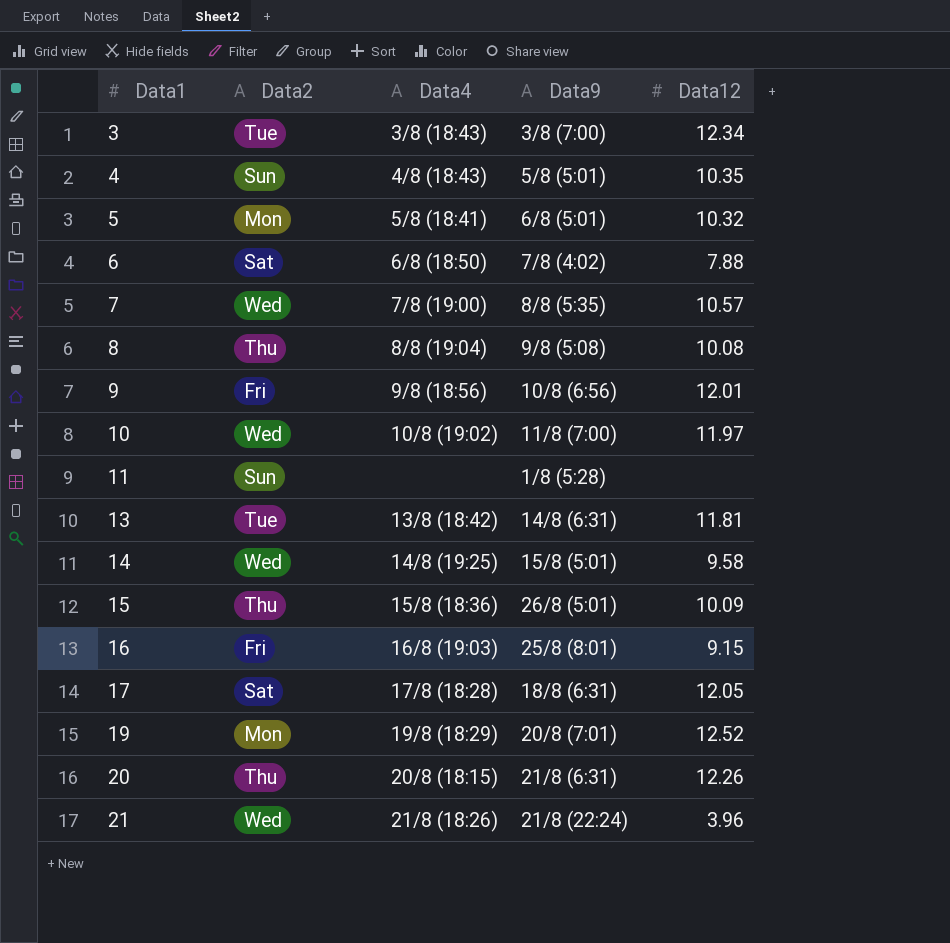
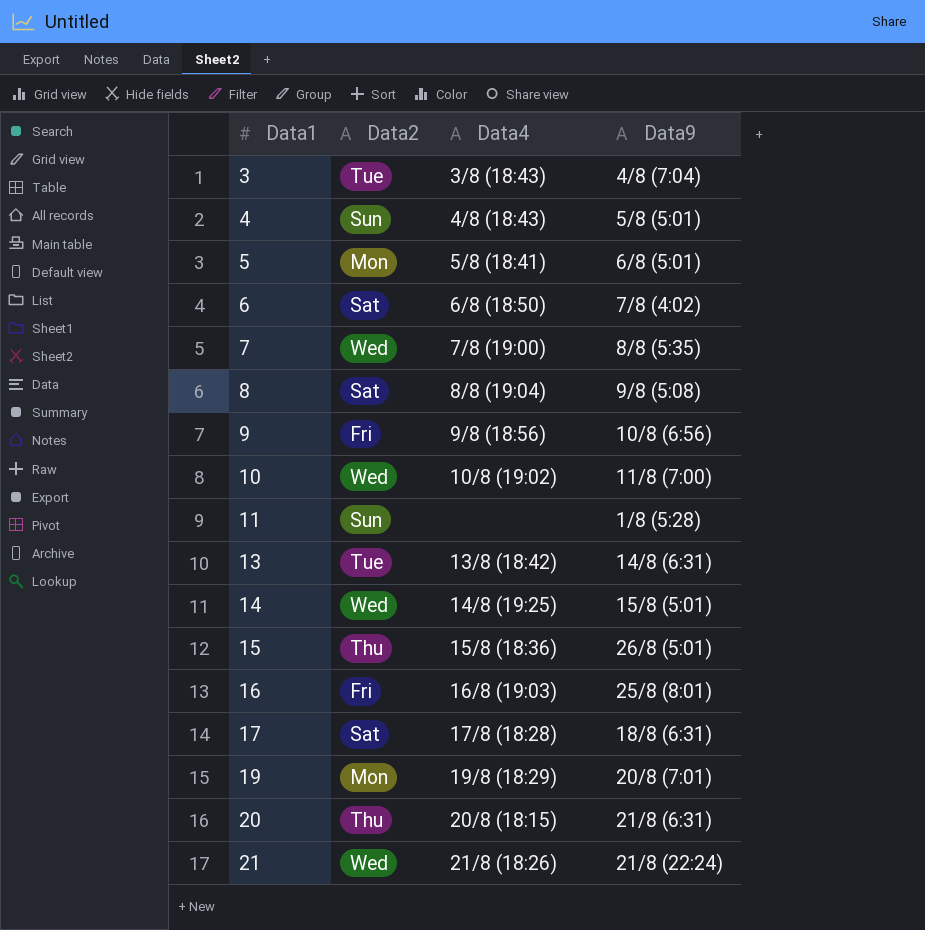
column Data12 | position: 5 -> none
3 | Data9: 3/8 (7:00) -> 4/8 (7:04)
8 | Data2: Thu -> Sat

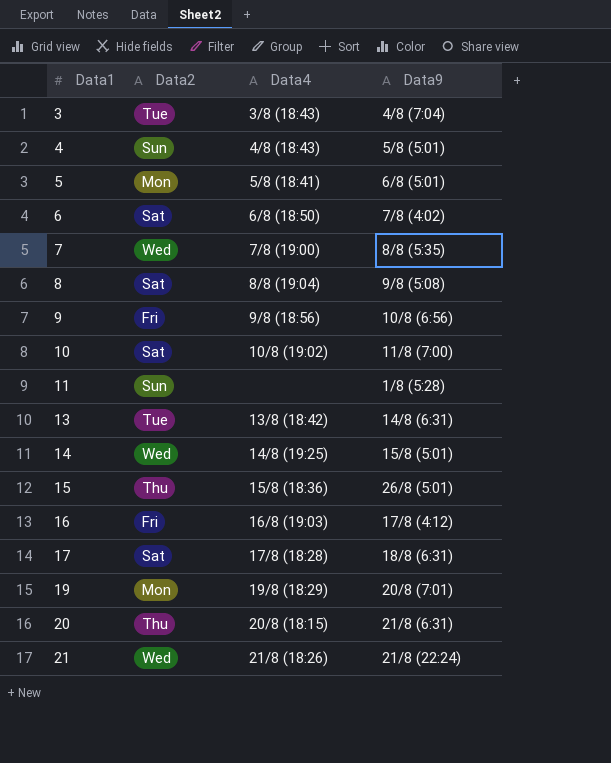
10 | Data2: Wed -> Sat
16 | Data9: 25/8 (8:01) -> 17/8 (4:12)

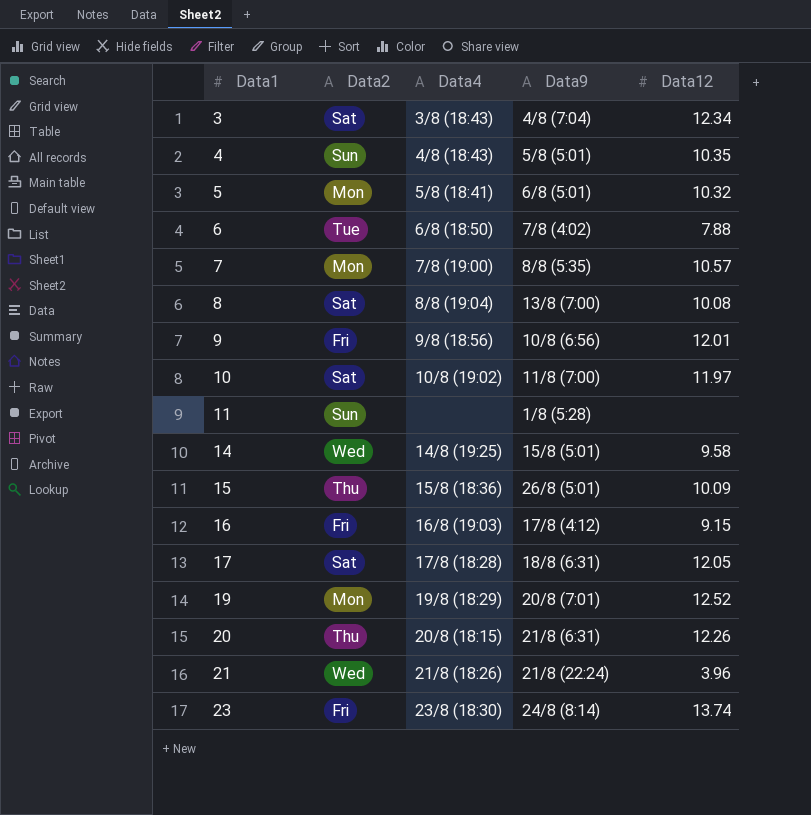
column Data12 | position: none -> 5
row 13: Tue | 13/8 (18:42) | 14/8 (6:31) -> none
3 | Data2: Tue -> Sat
6 | Data2: Sat -> Tue
7 | Data2: Wed -> Mon
8 | Data9: 9/8 (5:08) -> 13/8 (7:00)
row 23: none -> Fri | 23/8 (18:30) | 24/8 (8:14) | 13.74

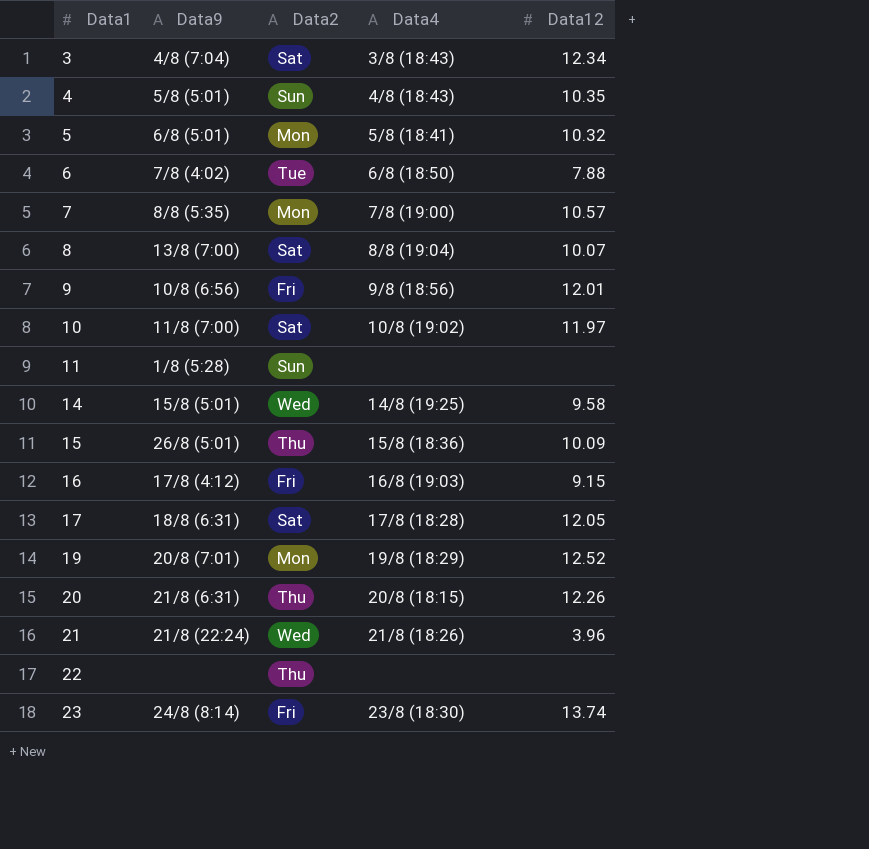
column Data9 | position: 4 -> 2
8 | Data12: 10.08 -> 10.07
row 22: none -> none | Thu | none | none

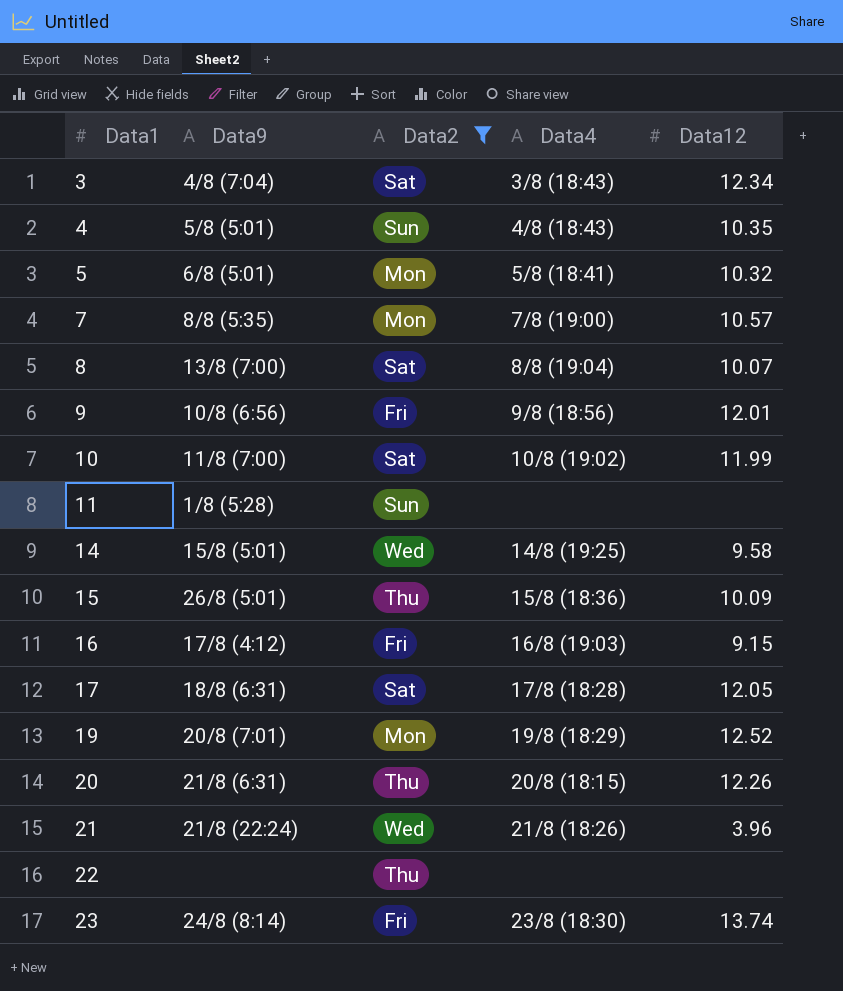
filter: none -> Data2 != Tue
10 | Data12: 11.97 -> 11.99

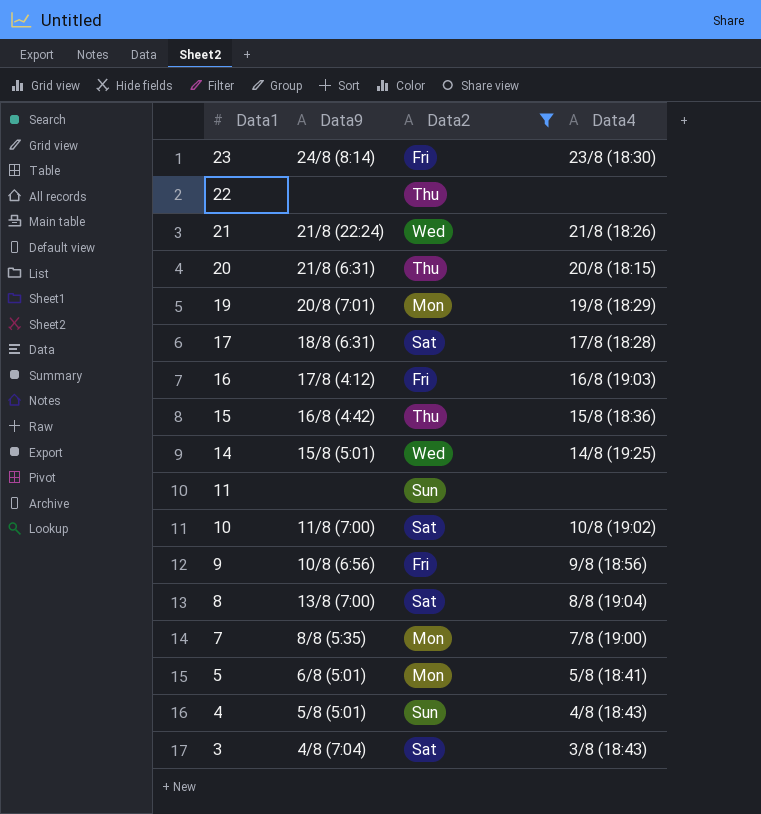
row order: Data1 ascending -> Data1 descending
column Data12 | position: 5 -> none
15 | Data9: 26/8 (5:01) -> 16/8 (4:42)
11 | Data9: 1/8 (5:28) -> none

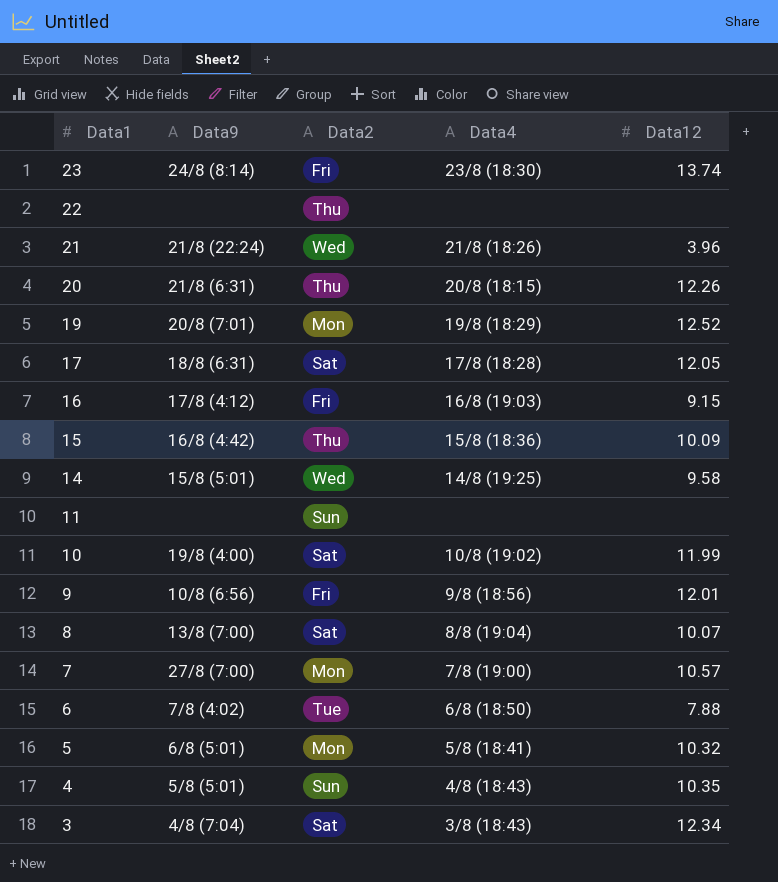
filter: Data2 != Tue -> none
column Data12 | position: none -> 5
10 | Data9: 11/8 (7:00) -> 19/8 (4:00)
7 | Data9: 8/8 (5:35) -> 27/8 (7:00)

